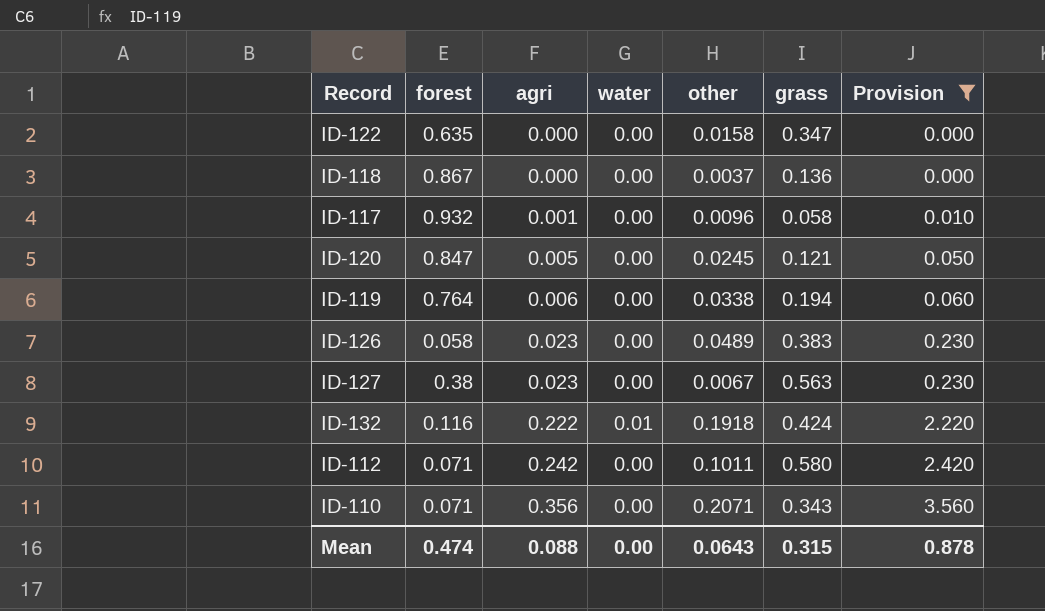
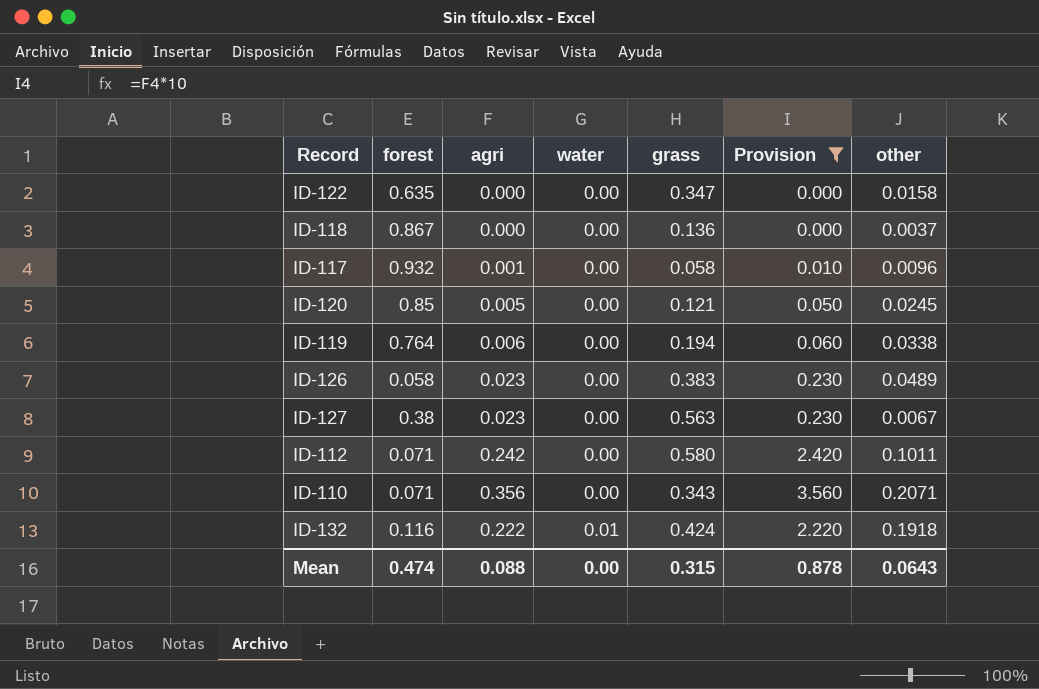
row order: agri ascending -> water ascending
column other | position: 5 -> 7
ID-120 | forest: 0.847 -> 0.85

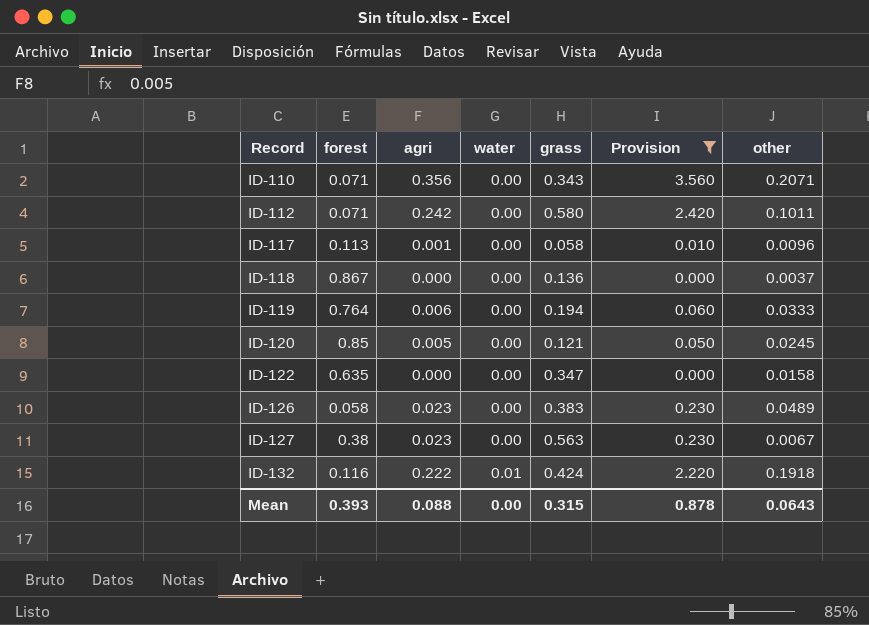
row order: water ascending -> Record ascending
ID-117 | forest: 0.932 -> 0.113
ID-119 | other: 0.0338 -> 0.0333
Mean | forest: 0.474 -> 0.393

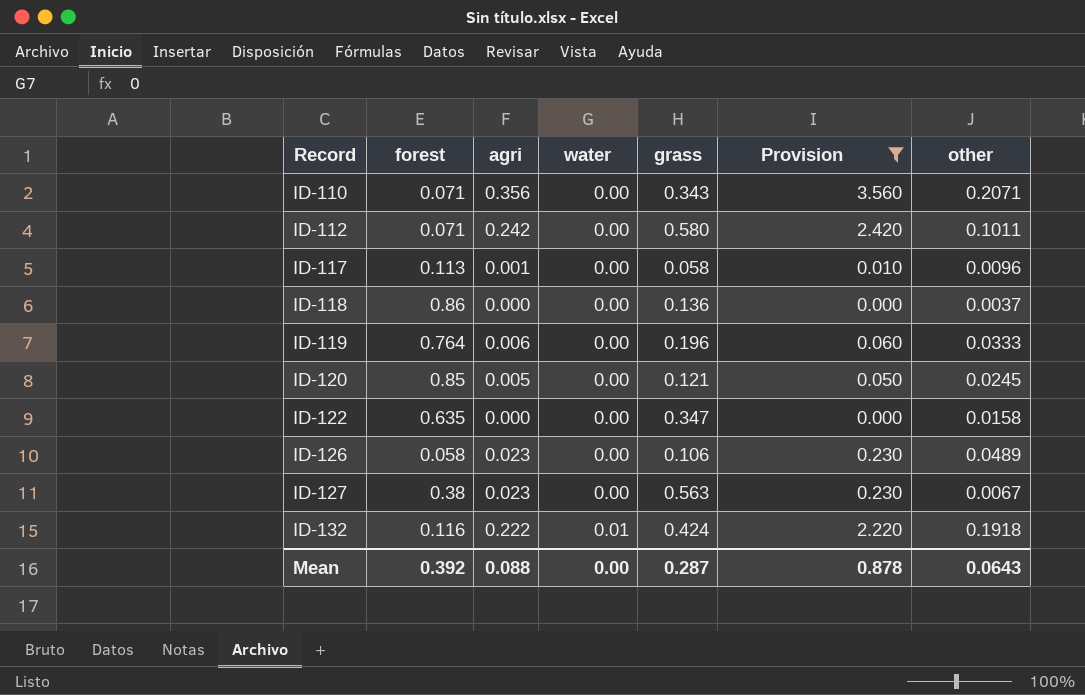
ID-118 | forest: 0.867 -> 0.86
ID-119 | grass: 0.194 -> 0.196
ID-126 | grass: 0.383 -> 0.106
Mean | forest: 0.393 -> 0.392
Mean | grass: 0.315 -> 0.287

